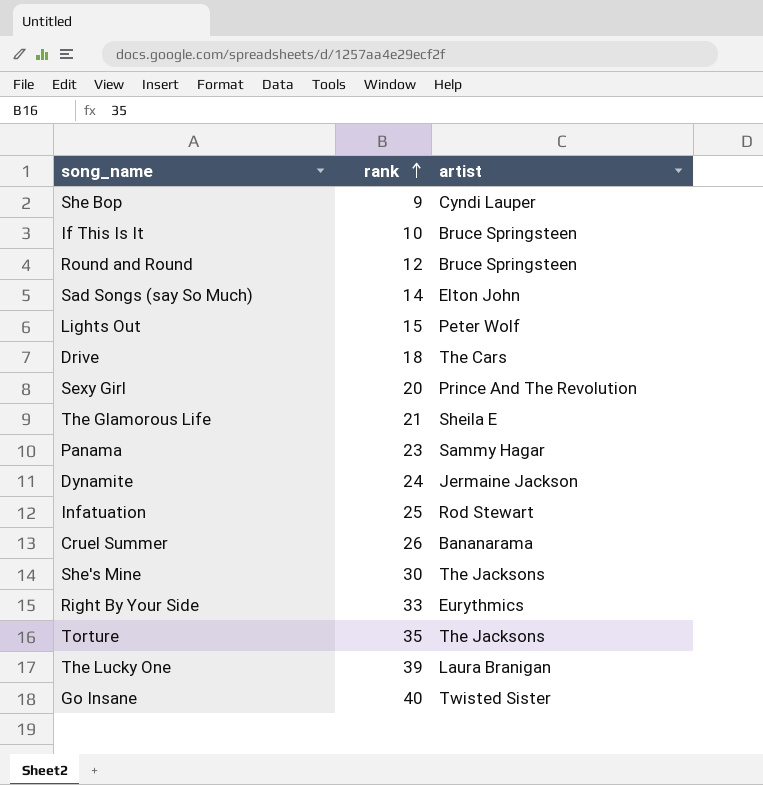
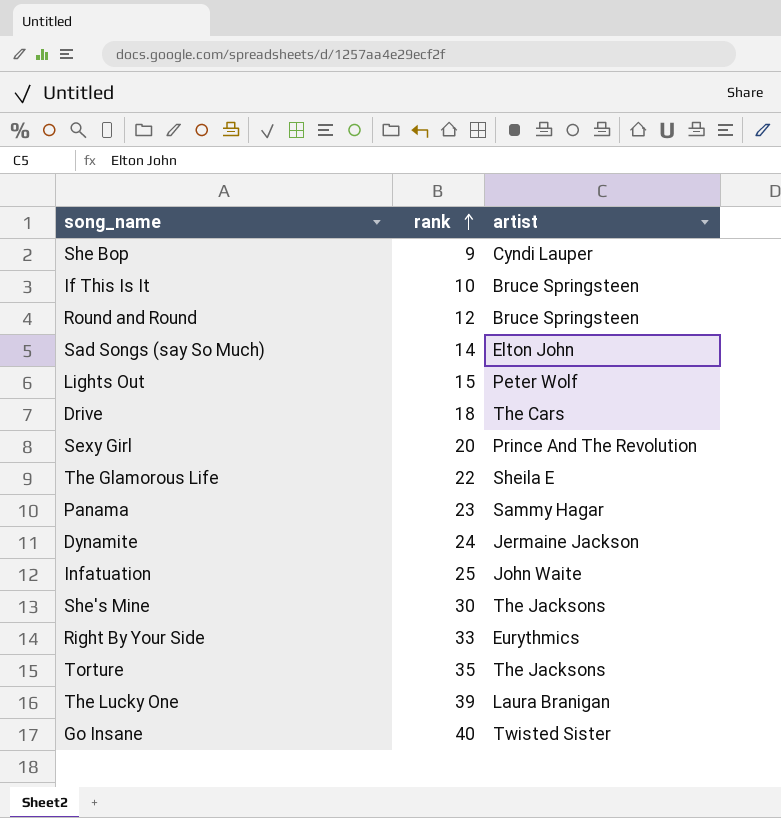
row Cruel Summer: 26 | Bananarama -> none
The Glamorous Life | rank: 21 -> 22
Infatuation | artist: Rod Stewart -> John Waite

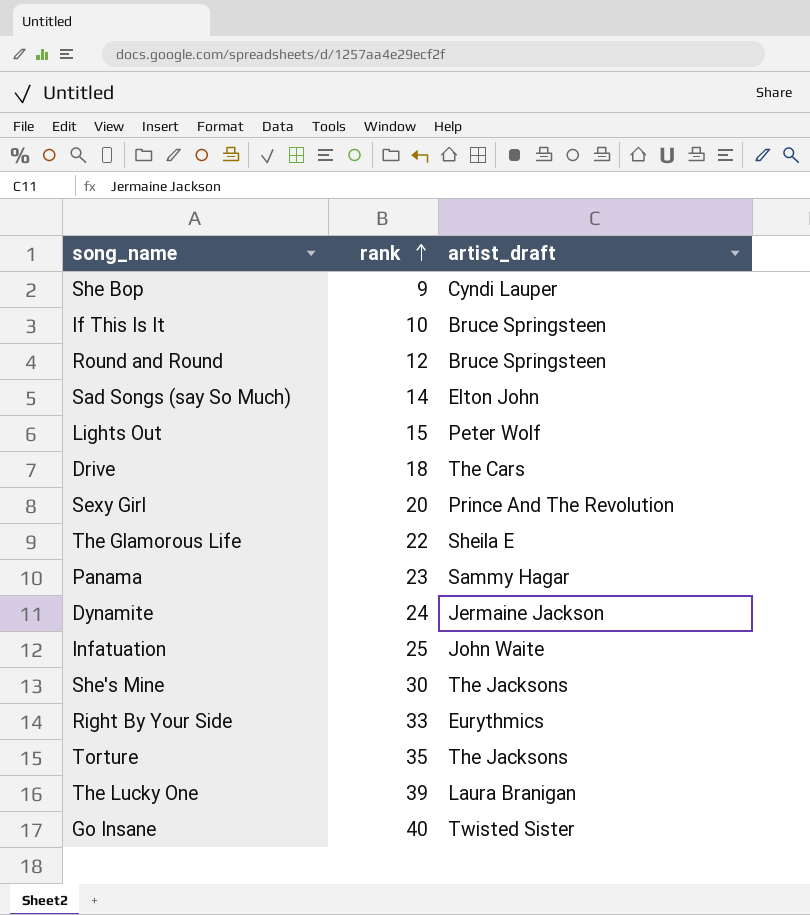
column name: artist -> artist_draft

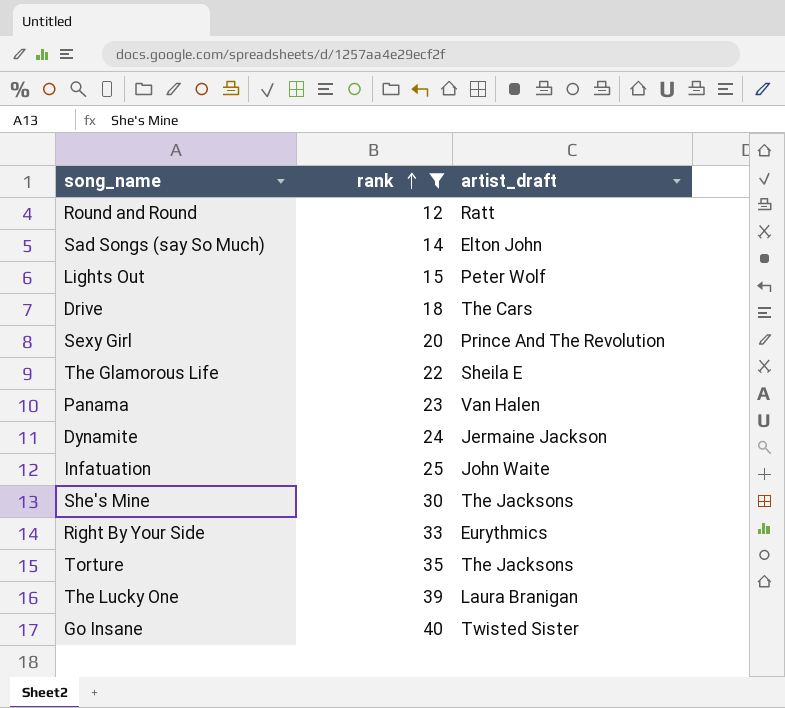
filter: none -> rank >= 12
Round and Round | artist_draft: Bruce Springsteen -> Ratt
Panama | artist_draft: Sammy Hagar -> Van Halen

